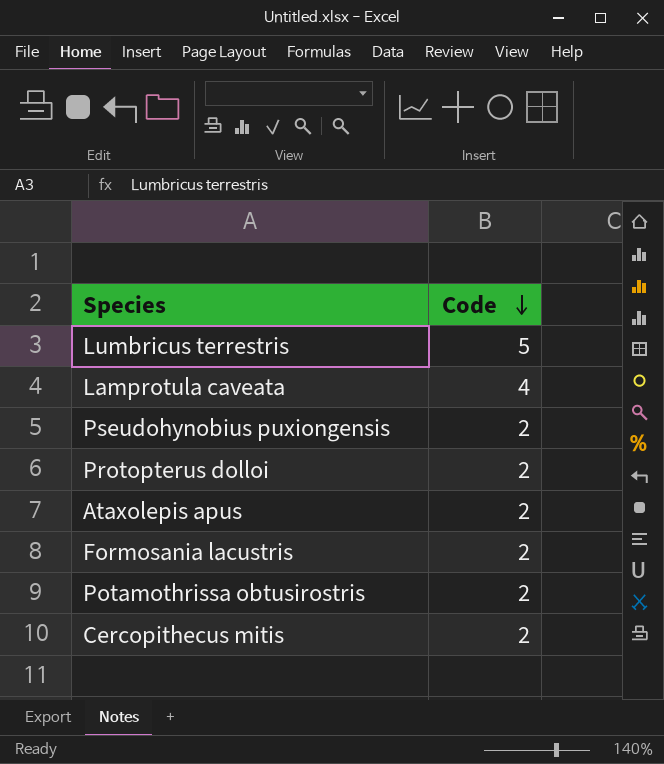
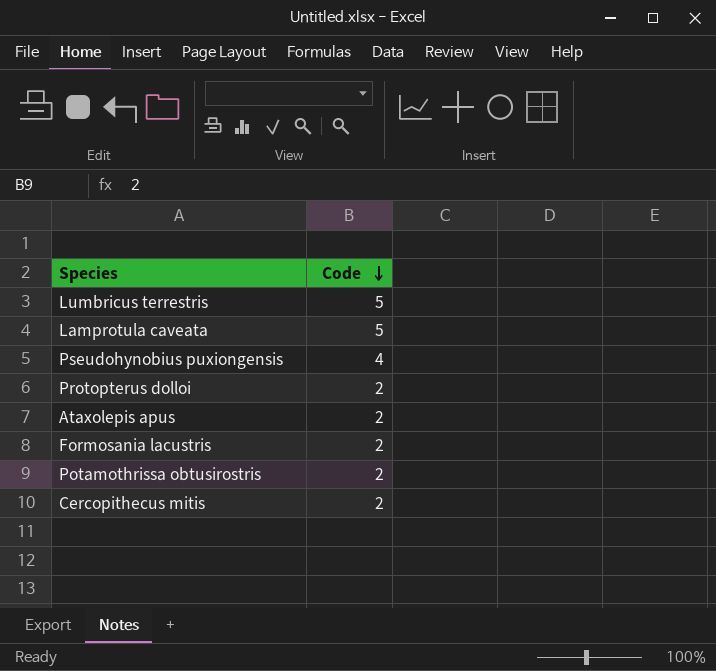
Lamprotula caveata | Code: 4 -> 5
Pseudohynobius puxiongensis | Code: 2 -> 4

